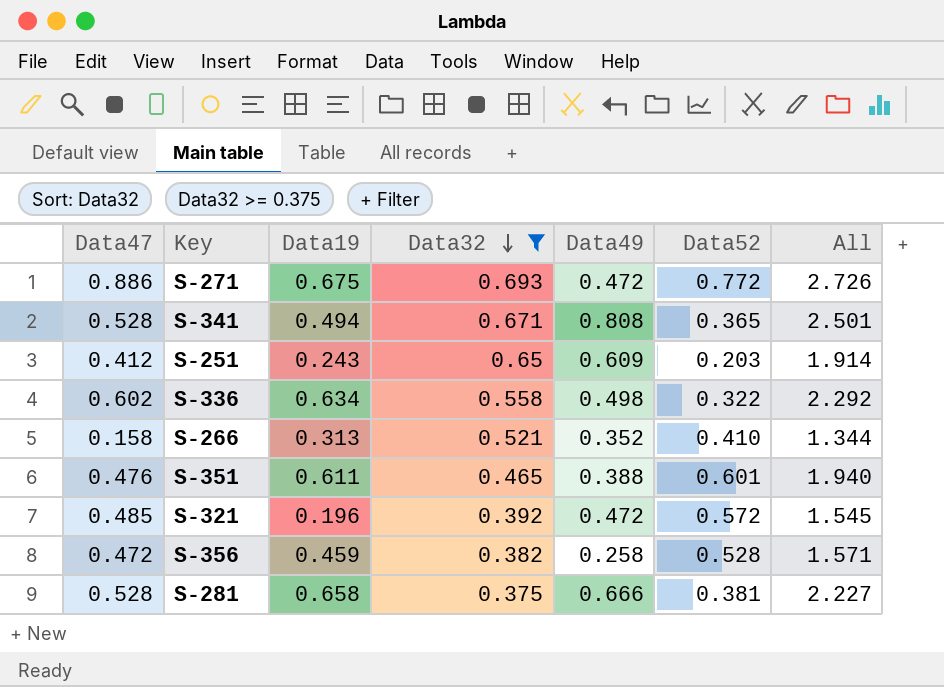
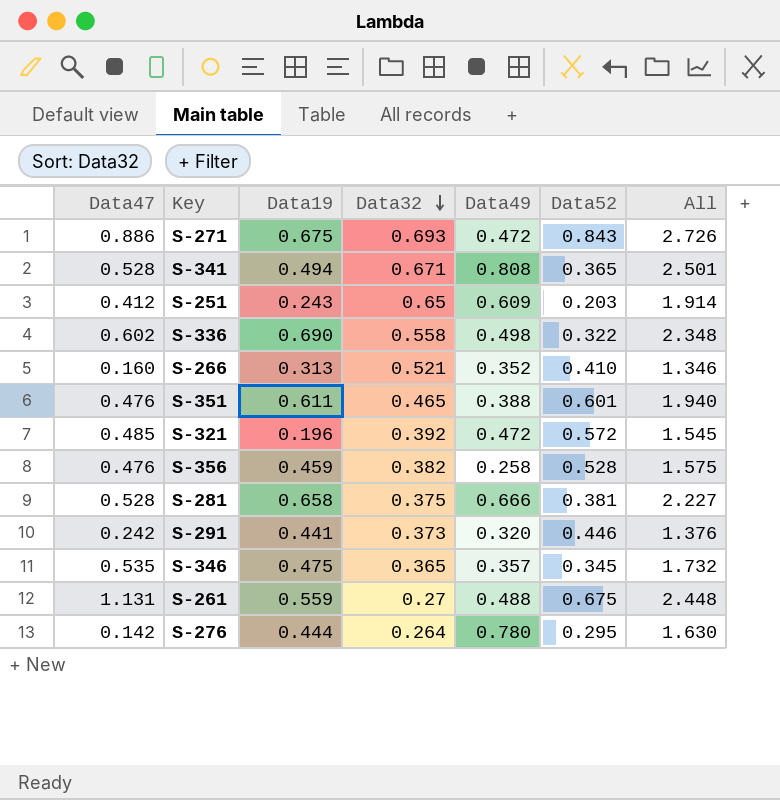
filter: Data32 >= 0.375 -> none
S-271 | Data52: 0.772 -> 0.843
S-336 | Data19: 0.634 -> 0.690
S-336 | All: 2.292 -> 2.348
S-266 | Data47: 0.158 -> 0.160
S-266 | All: 1.344 -> 1.346
S-356 | Data47: 0.472 -> 0.476
S-356 | All: 1.571 -> 1.575

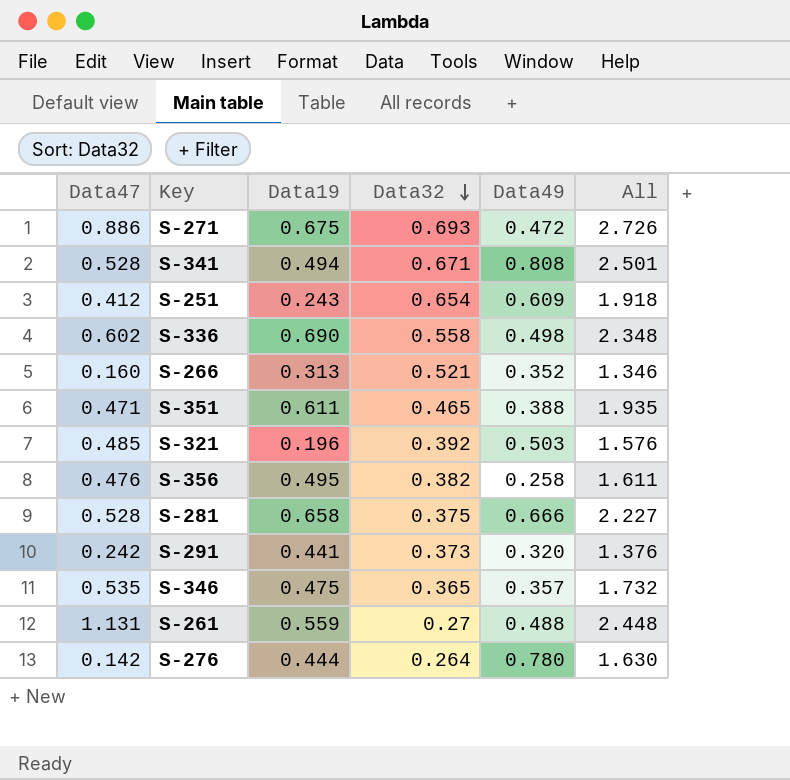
column Data52 | position: 6 -> none
S-251 | Data32: 0.65 -> 0.654
S-251 | All: 1.914 -> 1.918
S-351 | Data47: 0.476 -> 0.471
S-351 | All: 1.940 -> 1.935
S-321 | Data49: 0.472 -> 0.503
S-321 | All: 1.545 -> 1.576
S-356 | Data19: 0.459 -> 0.495
S-356 | All: 1.575 -> 1.611

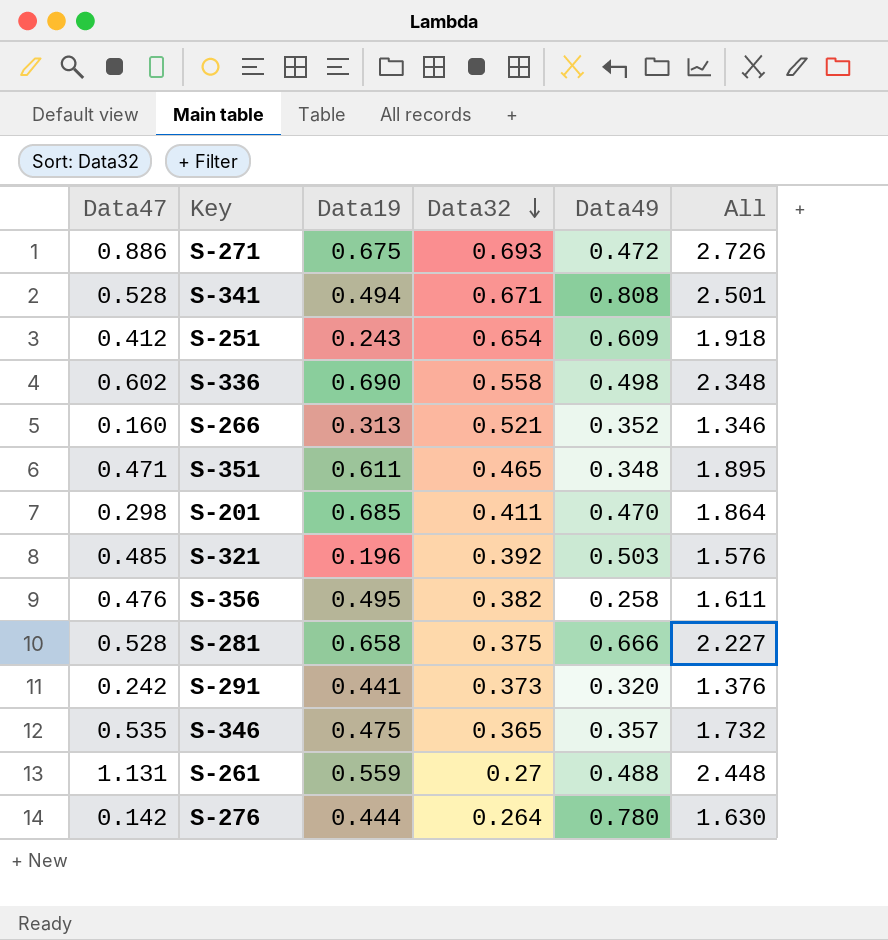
S-351 | Data49: 0.388 -> 0.348
S-351 | All: 1.935 -> 1.895
row S-201: none -> 0.298 | 0.685 | 0.411 | 0.470 | 1.864

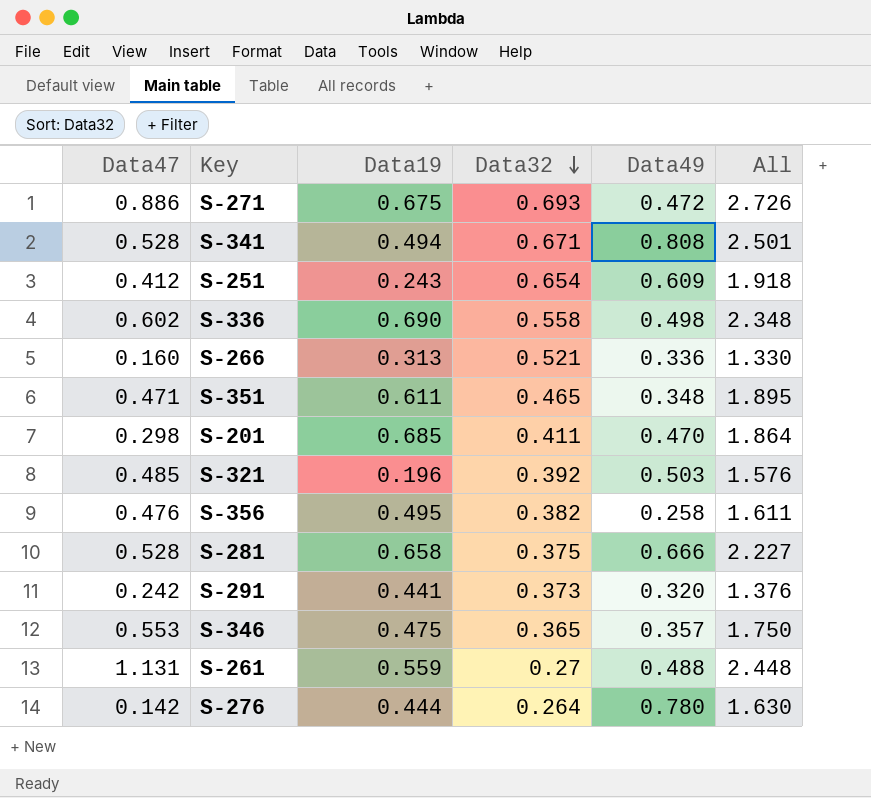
S-266 | Data49: 0.352 -> 0.336
S-266 | All: 1.346 -> 1.330
S-346 | Data47: 0.535 -> 0.553
S-346 | All: 1.732 -> 1.750

